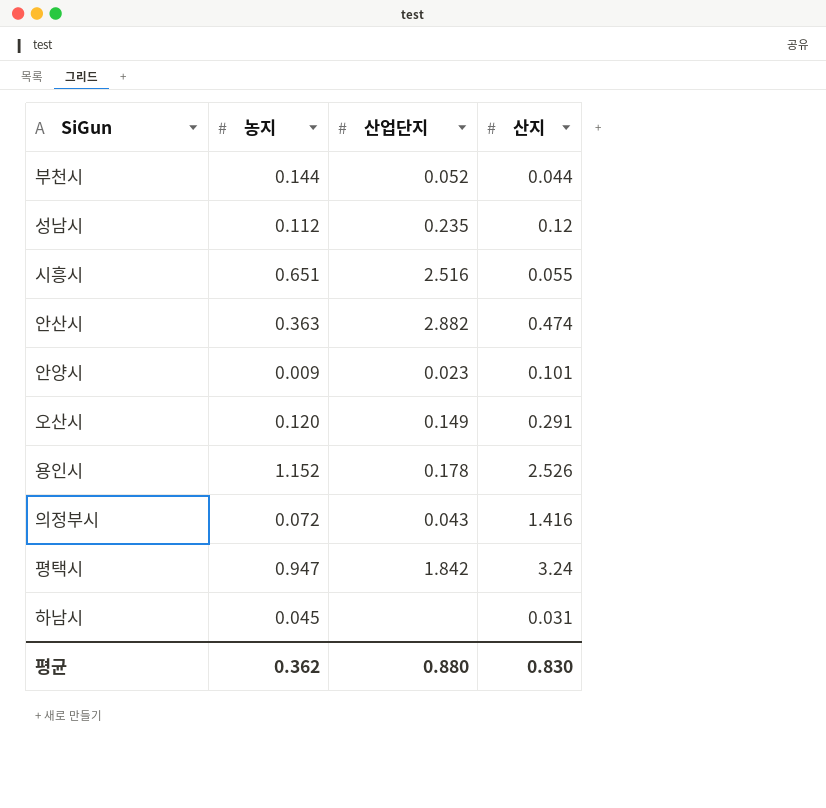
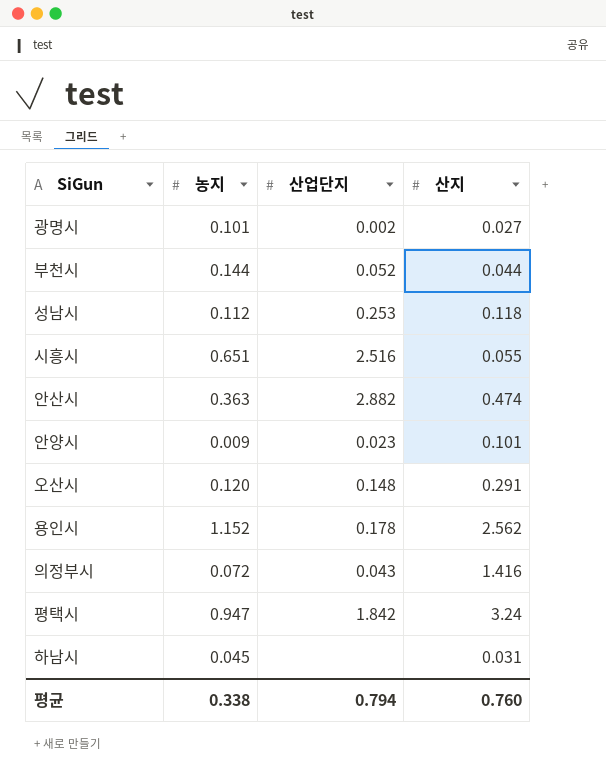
row 광명시: none -> 0.101 | 0.002 | 0.027
성남시 | 산업단지: 0.235 -> 0.253
성남시 | 산지: 0.12 -> 0.118
오산시 | 산업단지: 0.149 -> 0.148
용인시 | 산지: 2.526 -> 2.562
평균 | 농지: 0.362 -> 0.338
평균 | 산업단지: 0.880 -> 0.794
평균 | 산지: 0.830 -> 0.760

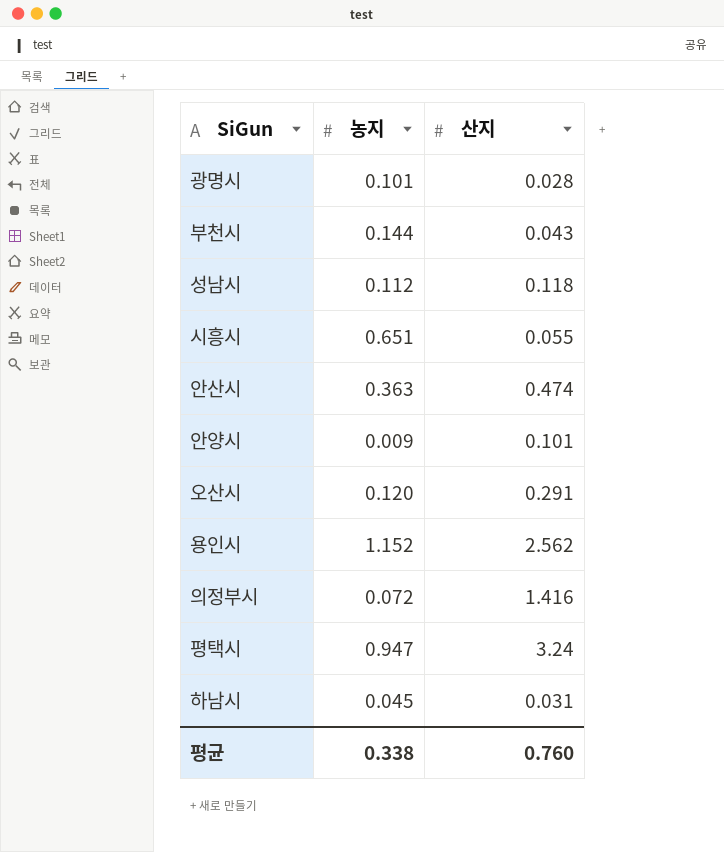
column 산업단지 | position: 3 -> none
광명시 | 산지: 0.027 -> 0.028
부천시 | 산지: 0.044 -> 0.043

